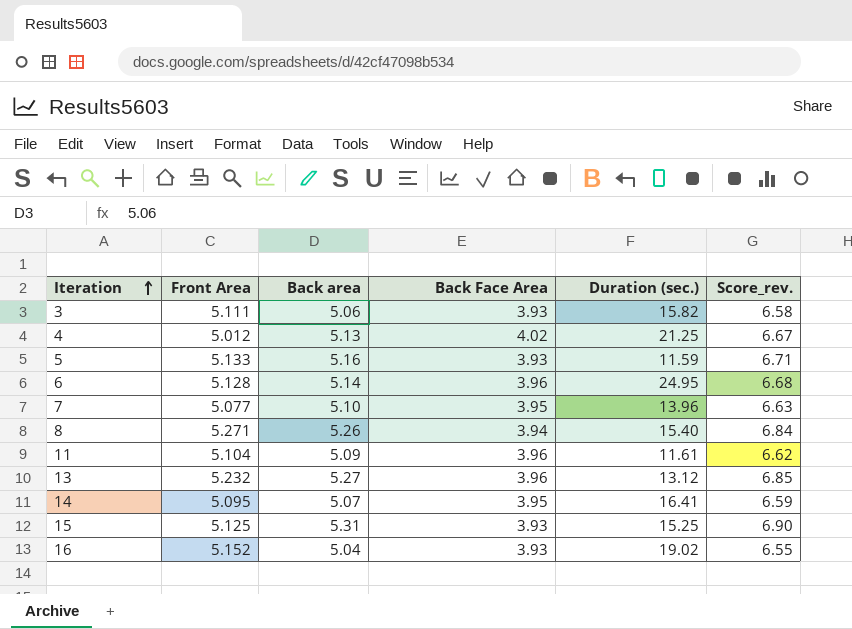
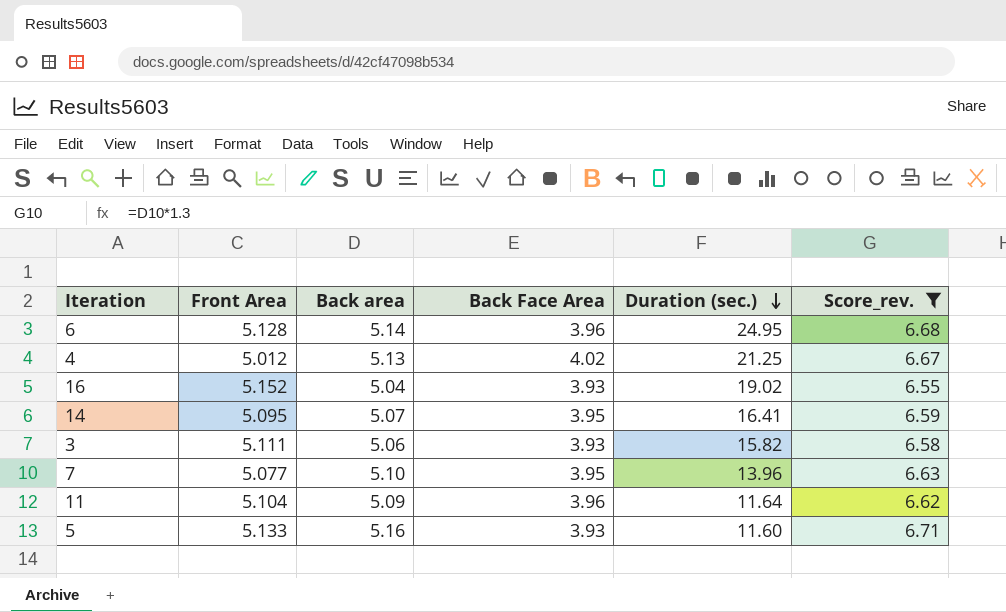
filter: none -> Score_rev. <= 6.71
row order: Iteration ascending -> Duration (sec.) descending
11 | Duration (sec.): 11.61 -> 11.64
5 | Duration (sec.): 11.59 -> 11.60

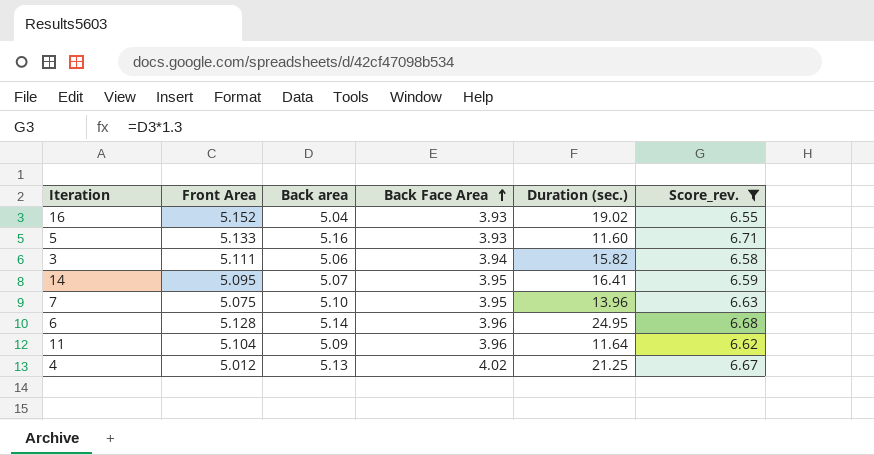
row order: Duration (sec.) descending -> Back Face Area ascending
3 | Back Face Area: 3.93 -> 3.94
7 | Front Area: 5.077 -> 5.075

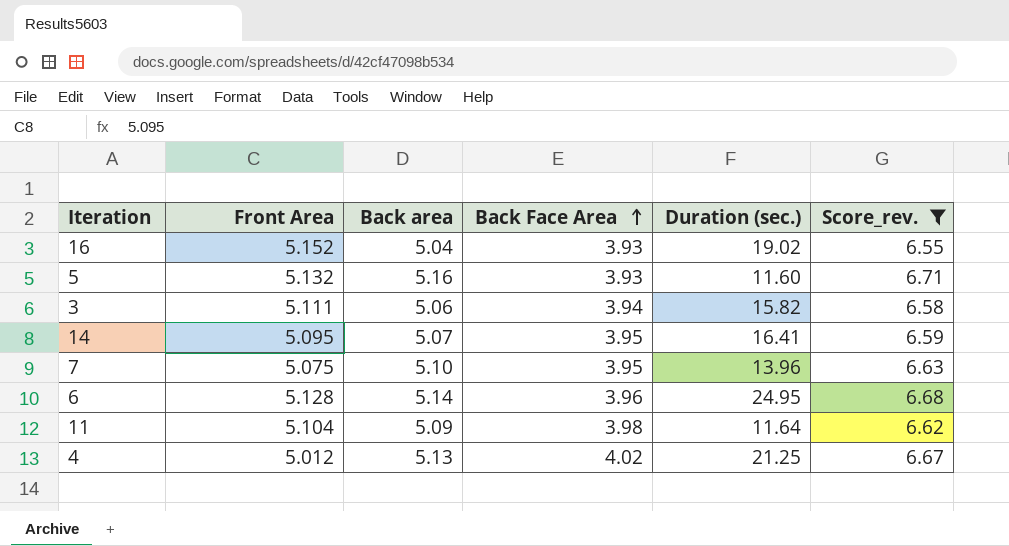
5 | Front Area: 5.133 -> 5.132
11 | Back Face Area: 3.96 -> 3.98

